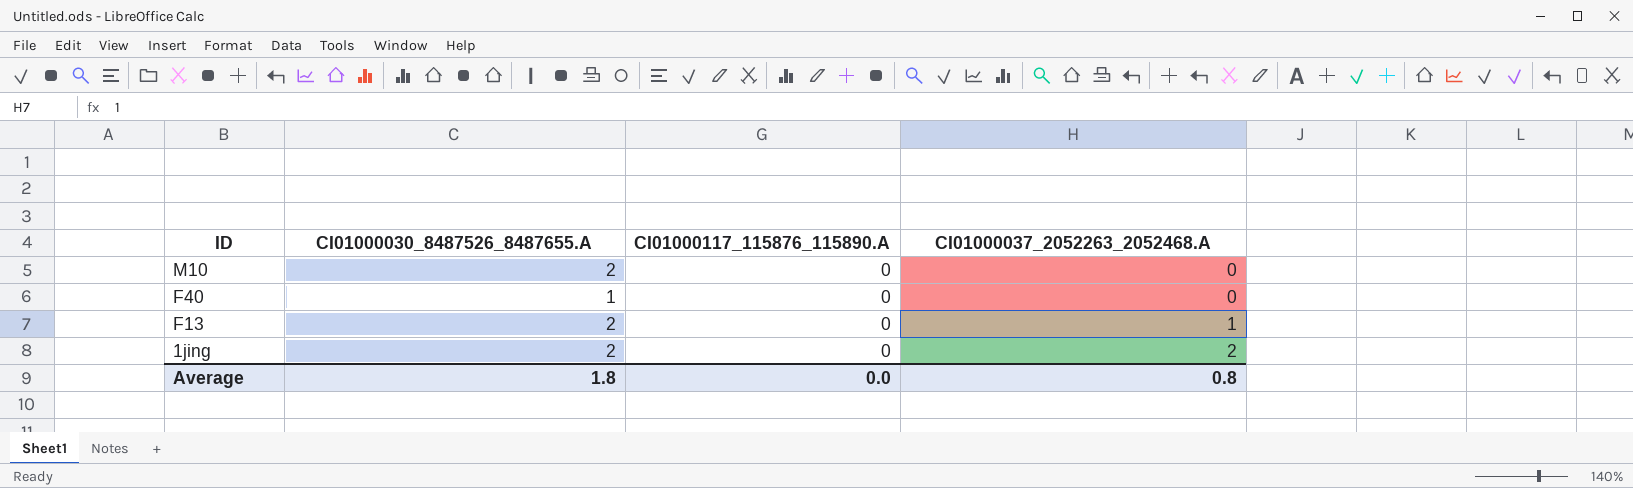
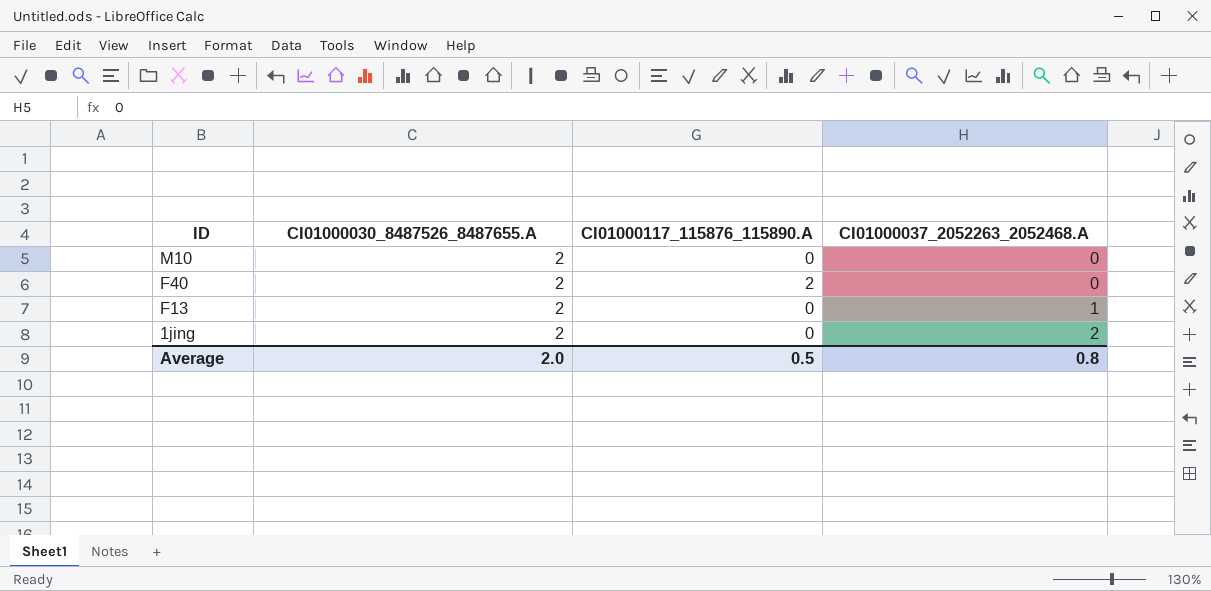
F40 | CI01000030_8487526_8487655.A: 1 -> 2
F40 | CI01000117_115876_115890.A: 0 -> 2
Average | CI01000030_8487526_8487655.A: 1.8 -> 2.0
Average | CI01000117_115876_115890.A: 0.0 -> 0.5

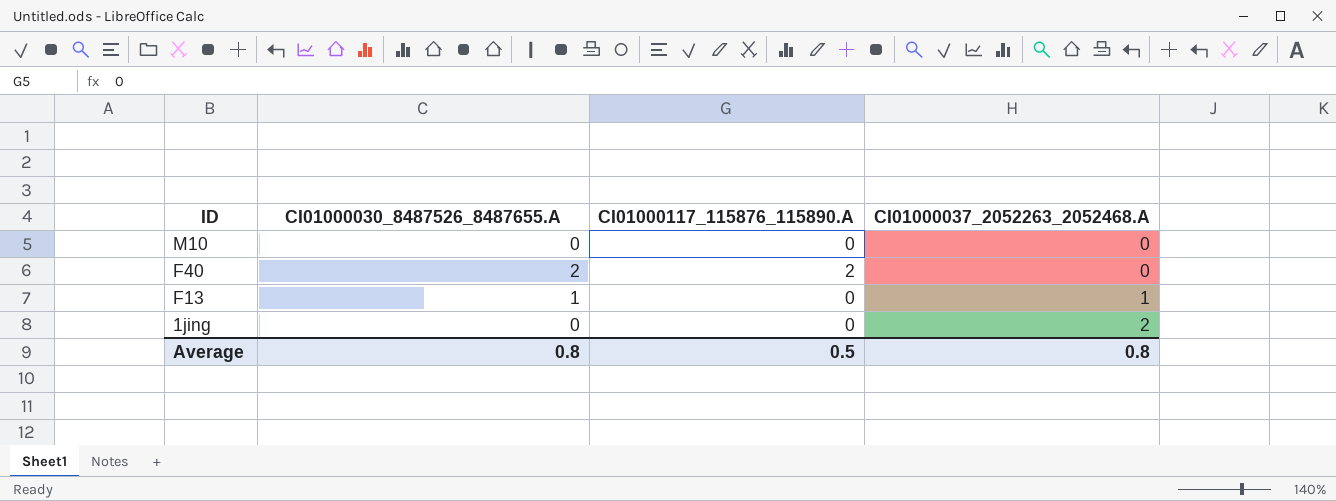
M10 | CI01000030_8487526_8487655.A: 2 -> 0
F13 | CI01000030_8487526_8487655.A: 2 -> 1
1jing | CI01000030_8487526_8487655.A: 2 -> 0
Average | CI01000030_8487526_8487655.A: 2.0 -> 0.8

